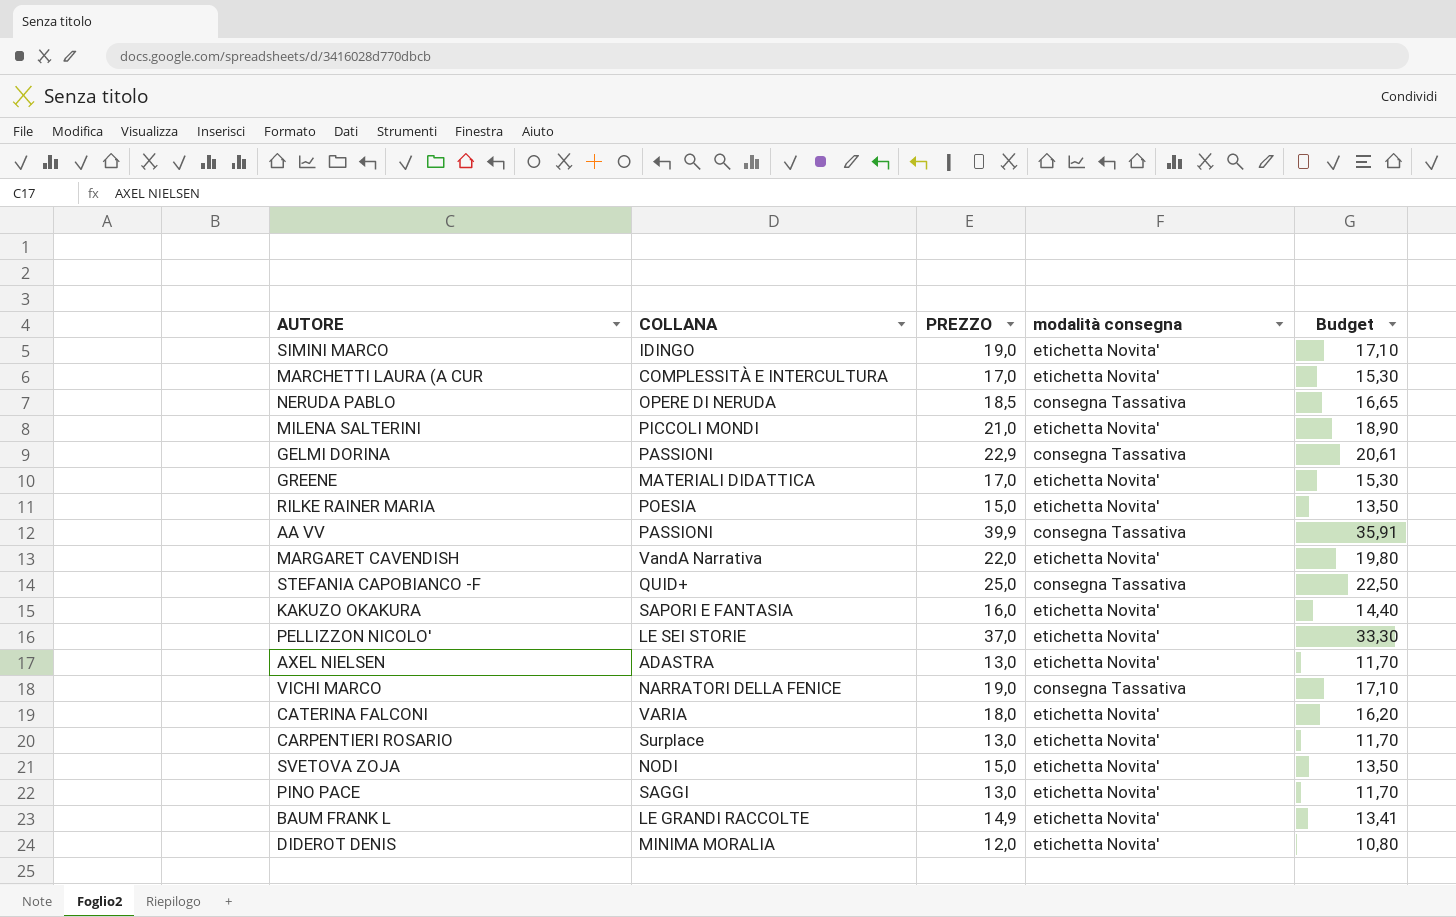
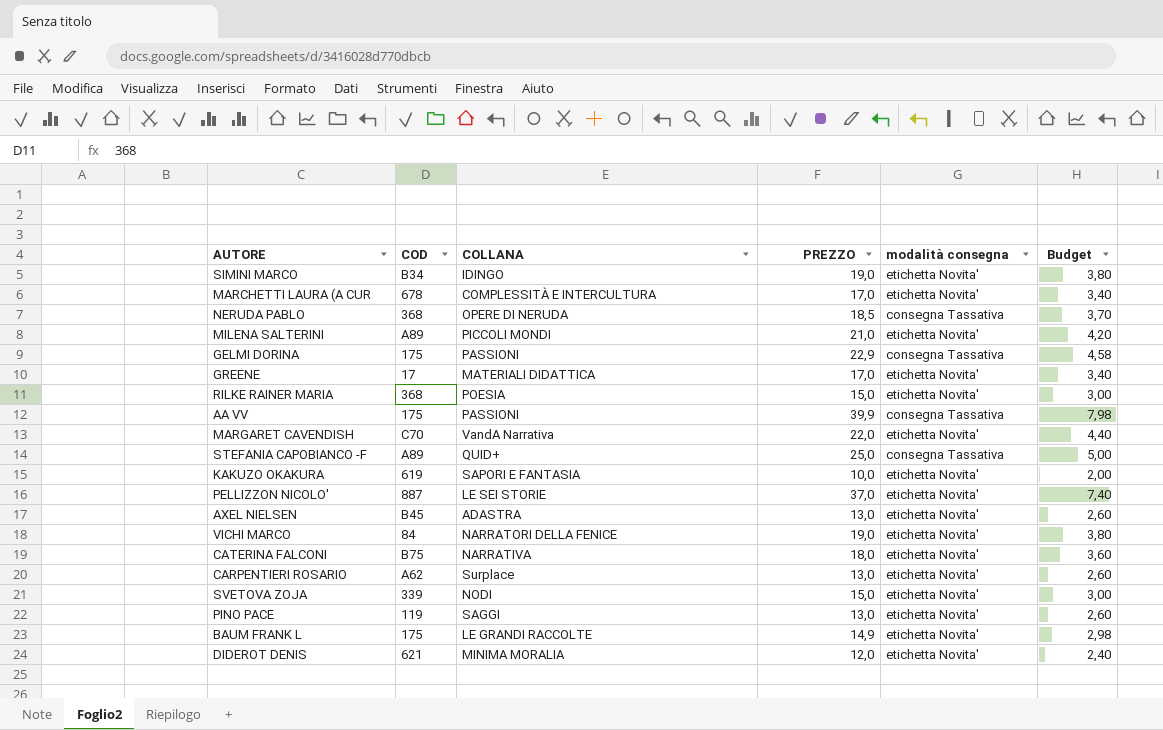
column COD | position: none -> 2
column Budget | formula: [PREZZO] * 0,9 -> [PREZZO] * 0,2
KAKUZO OKAKURA | PREZZO: 16,0 -> 10,0
VICHI MARCO | modalità consegna: consegna Tassativa -> etichetta Novita'
CATERINA FALCONI | COLLANA: VARIA -> NARRATIVA

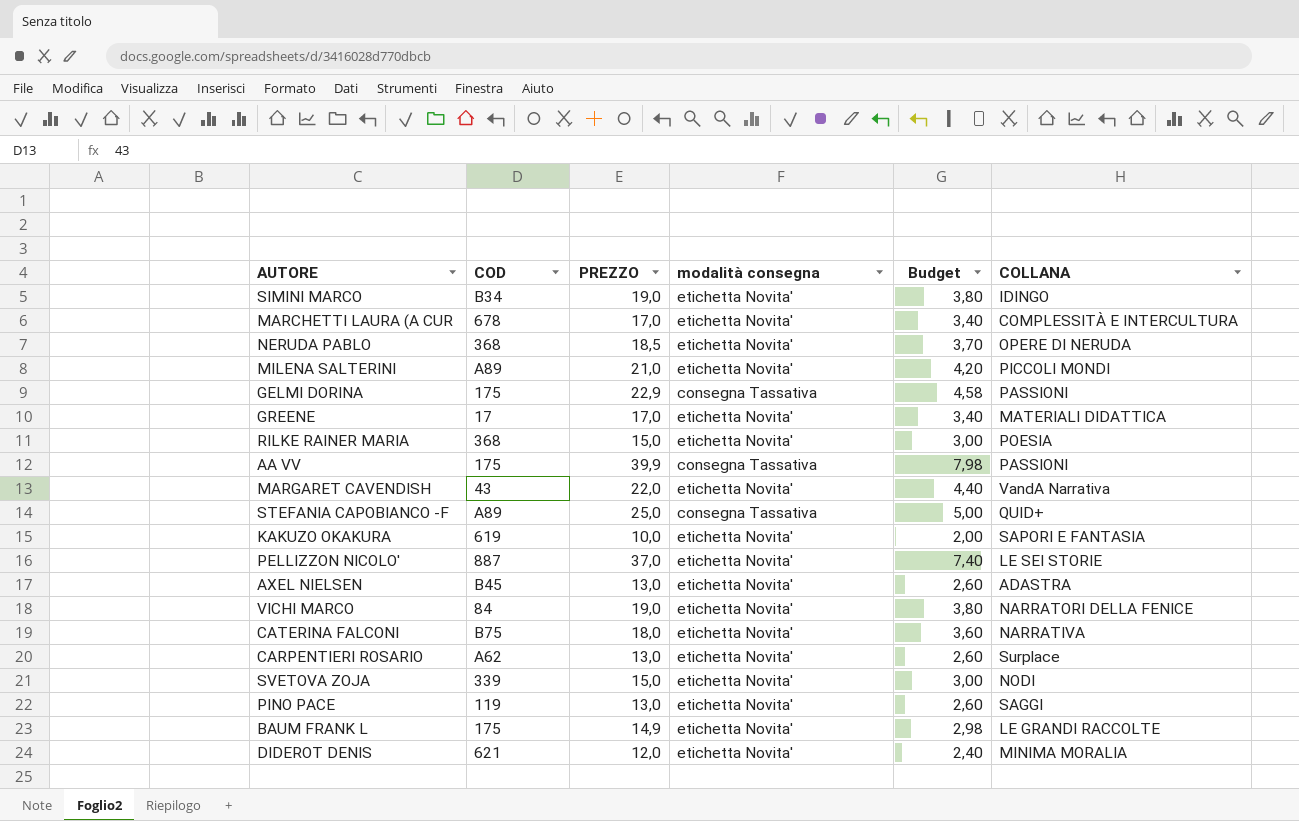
column COLLANA | position: 3 -> 6
NERUDA PABLO | modalità consegna: consegna Tassativa -> etichetta Novita'
MARGARET CAVENDISH | COD: C70 -> 43

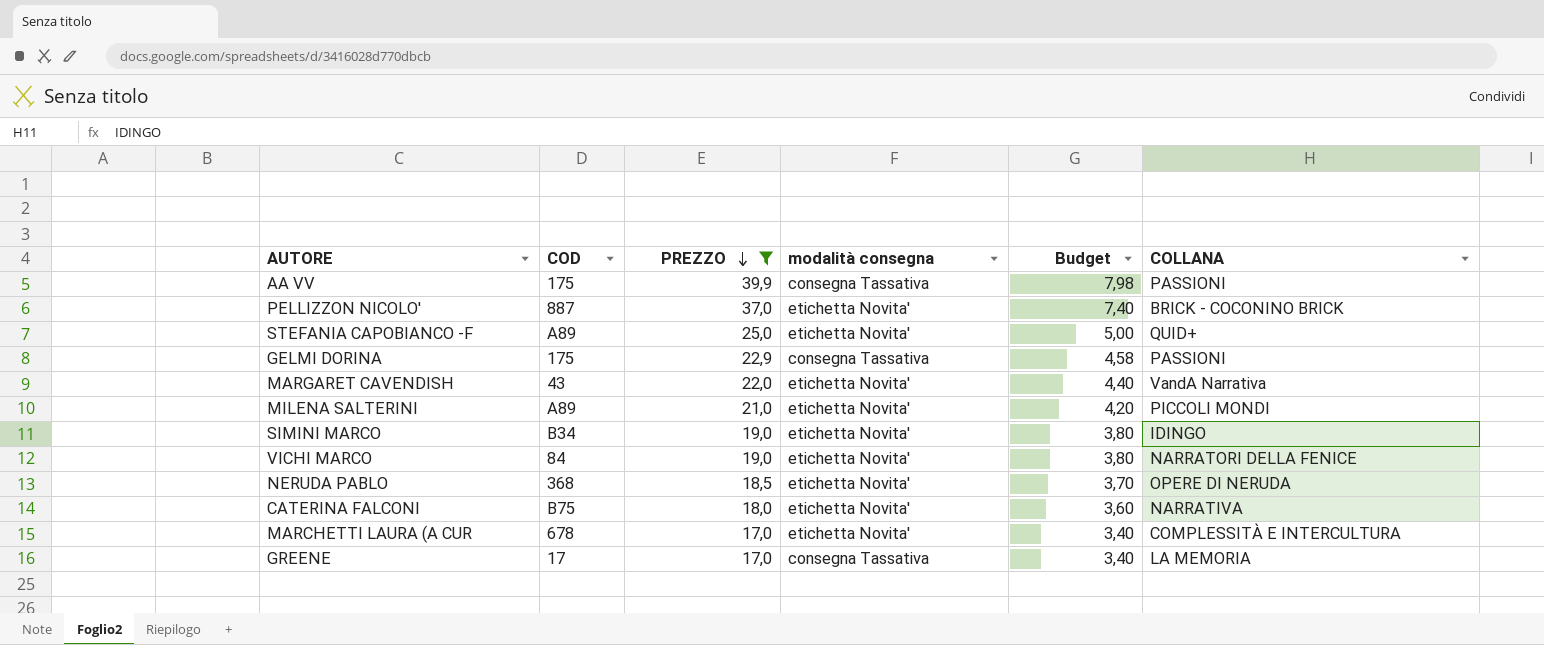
filter: none -> PREZZO >= 17,0
row order: none -> PREZZO descending
PELLIZZON NICOLO' | COLLANA: LE SEI STORIE -> BRICK - COCONINO BRICK
STEFANIA CAPOBIANCO -F | modalità consegna: consegna Tassativa -> etichetta Novita'
GREENE | modalità consegna: etichetta Novita' -> consegna Tassativa
GREENE | COLLANA: MATERIALI DIDATTICA -> LA MEMORIA

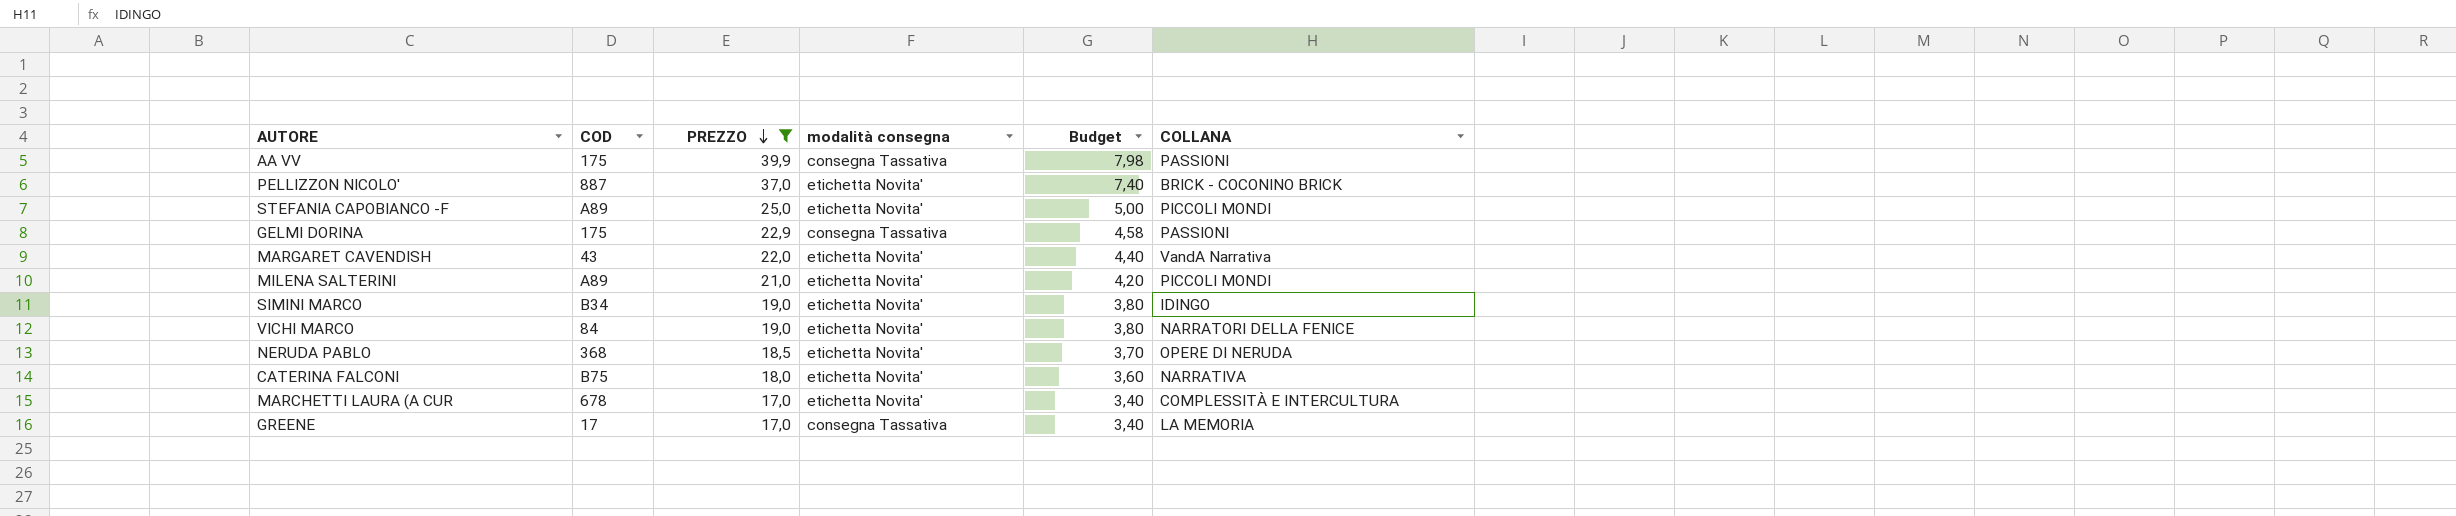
STEFANIA CAPOBIANCO -F | COLLANA: QUID+ -> PICCOLI MONDI

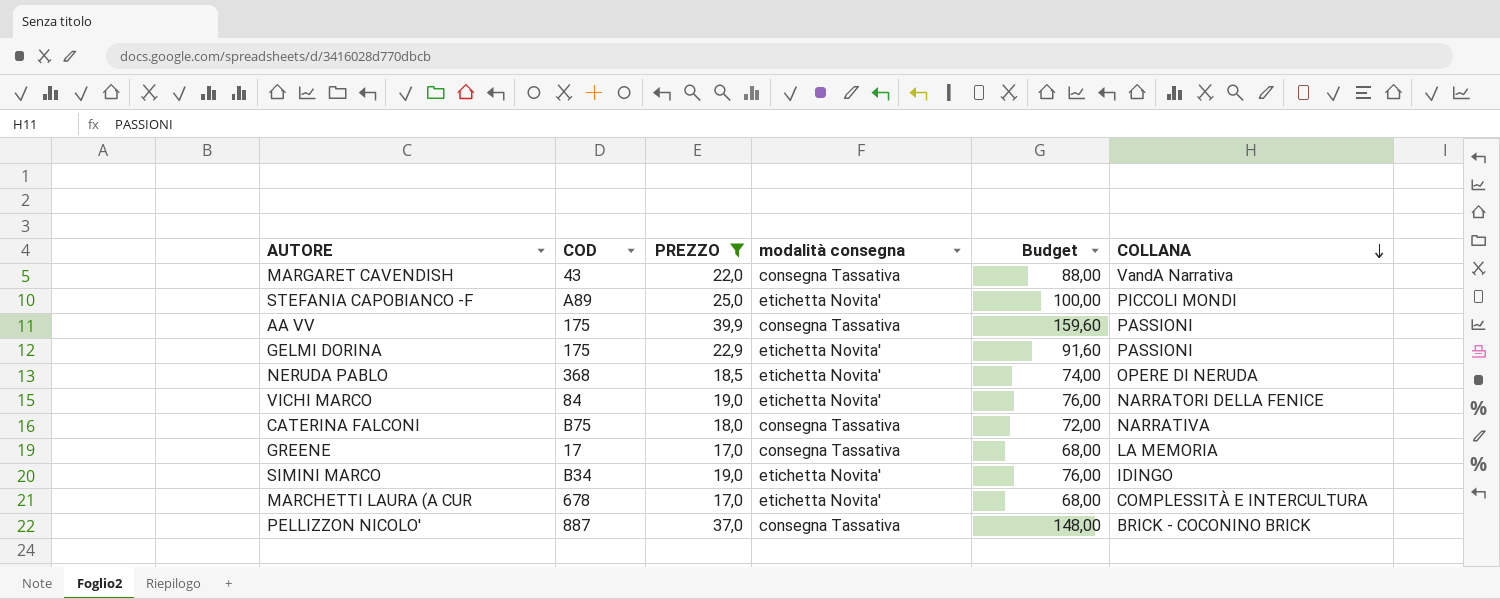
row order: PREZZO descending -> COLLANA descending
column Budget | formula: [PREZZO] * 0,2 -> [PREZZO] * 4
row MILENA SALTERINI: A89 | 21,0 | etichetta Novita' | 4,20 | PICCOLI MONDI -> none
MARGARET CAVENDISH | modalità consegna: etichetta Novita' -> consegna Tassativa
GELMI DORINA | modalità consegna: consegna Tassativa -> etichetta Novita'
CATERINA FALCONI | modalità consegna: etichetta Novita' -> consegna Tassativa
PELLIZZON NICOLO' | modalità consegna: etichetta Novita' -> consegna Tassativa

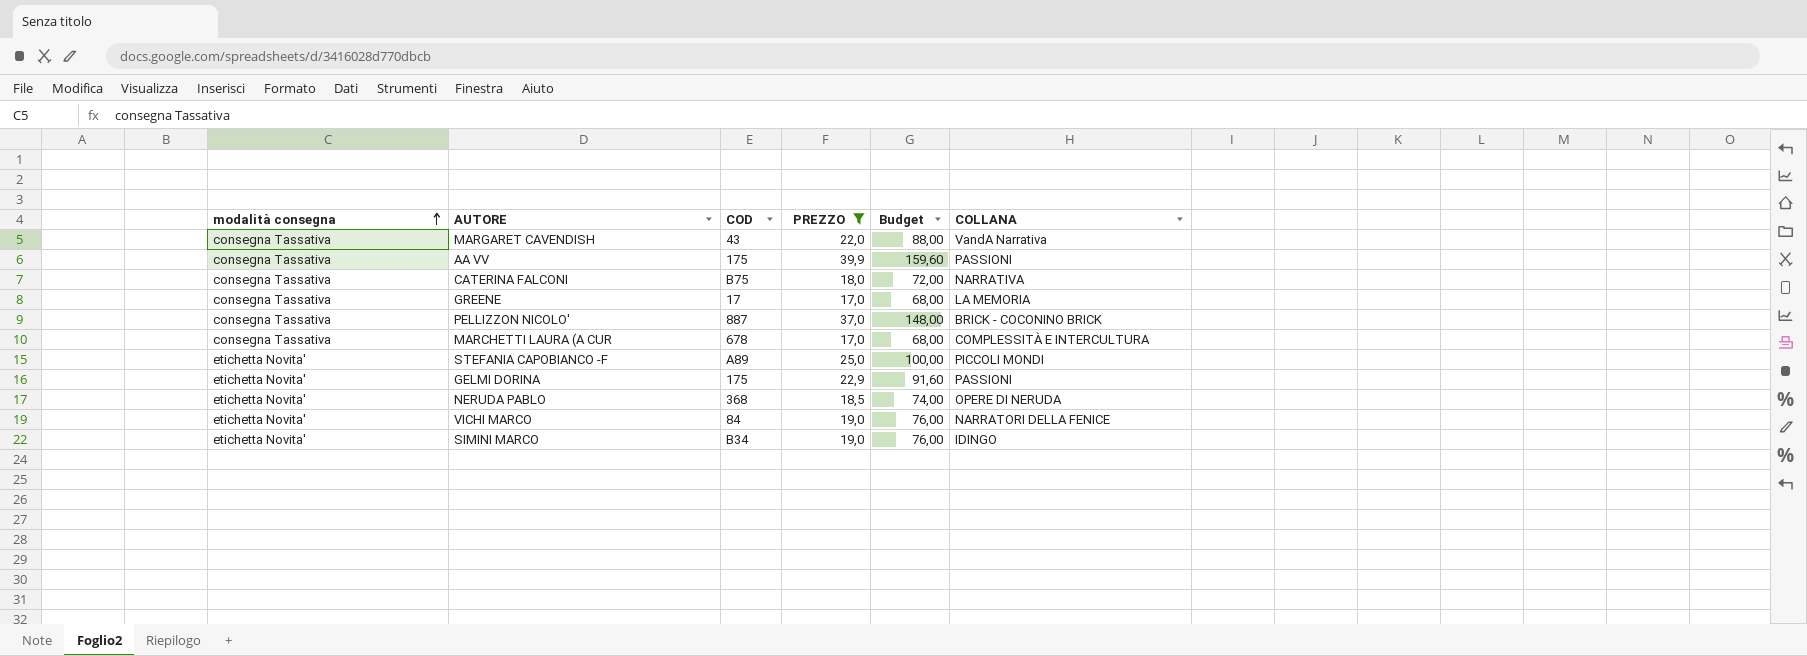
row order: COLLANA descending -> modalità consegna ascending
column modalità consegna | position: 4 -> 1
MARCHETTI LAURA (A CUR | modalità consegna: etichetta Novita' -> consegna Tassativa

